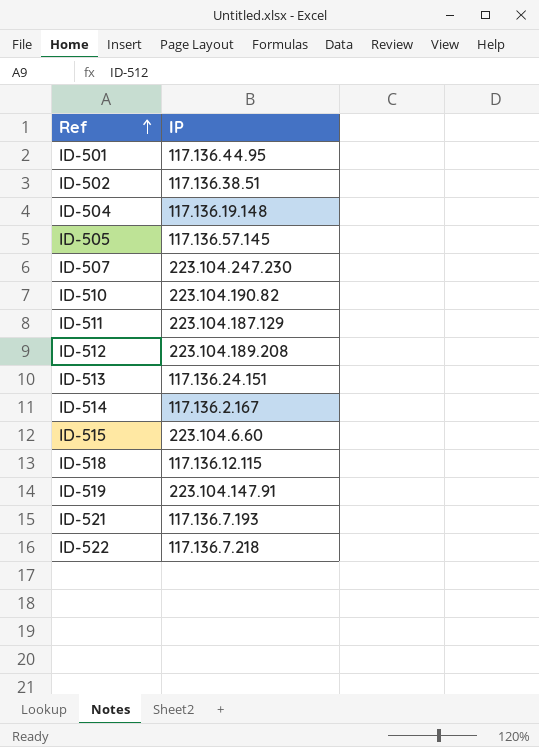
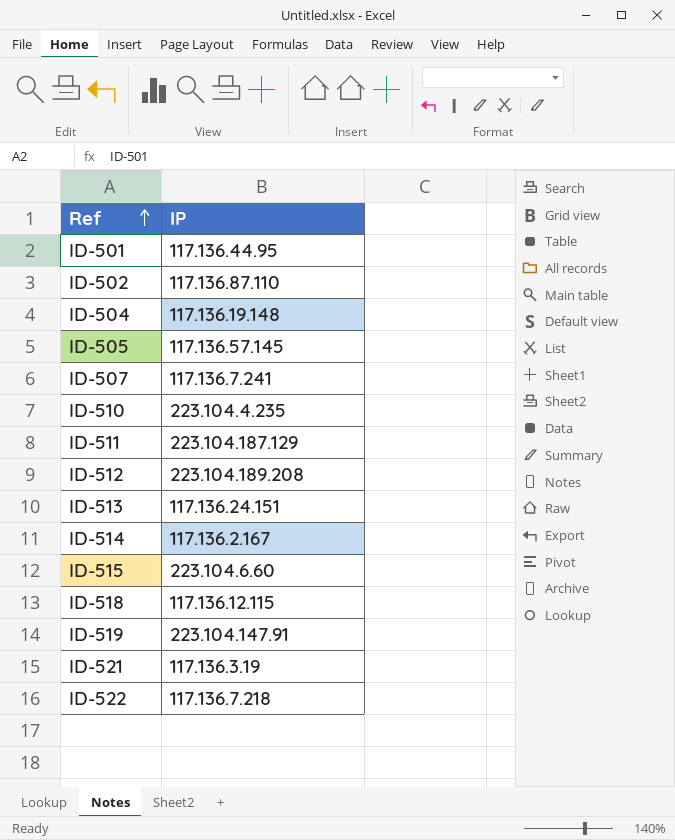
ID-502 | IP: 117.136.38.51 -> 117.136.87.110
ID-507 | IP: 223.104.247.230 -> 117.136.7.241
ID-510 | IP: 223.104.190.82 -> 223.104.4.235
ID-521 | IP: 117.136.7.193 -> 117.136.3.19

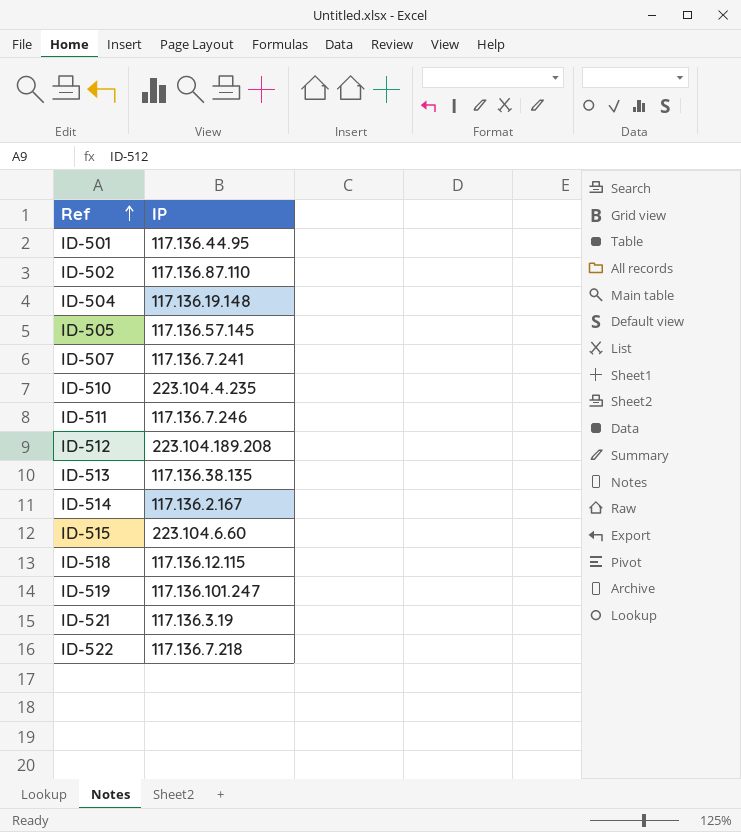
ID-511 | IP: 223.104.187.129 -> 117.136.7.246
ID-513 | IP: 117.136.24.151 -> 117.136.38.135
ID-519 | IP: 223.104.147.91 -> 117.136.101.247

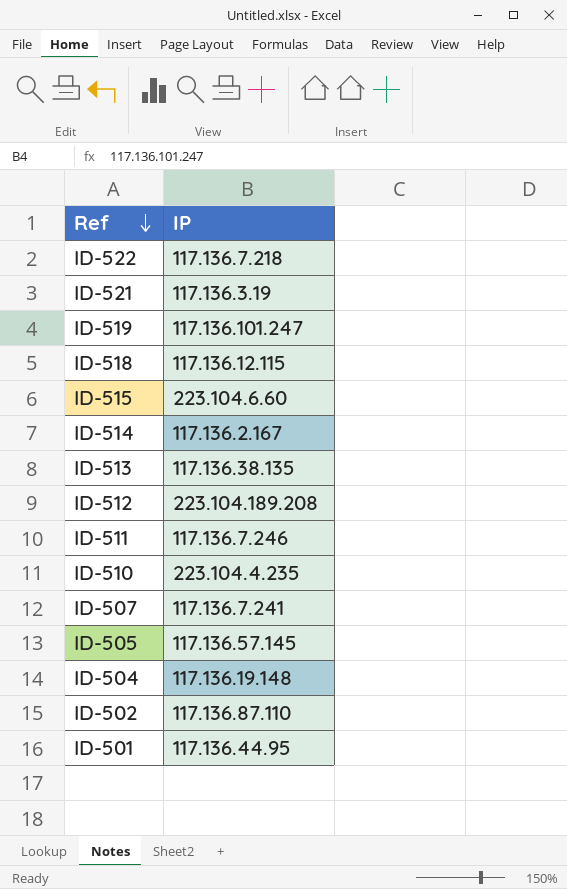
row order: Ref ascending -> Ref descending

